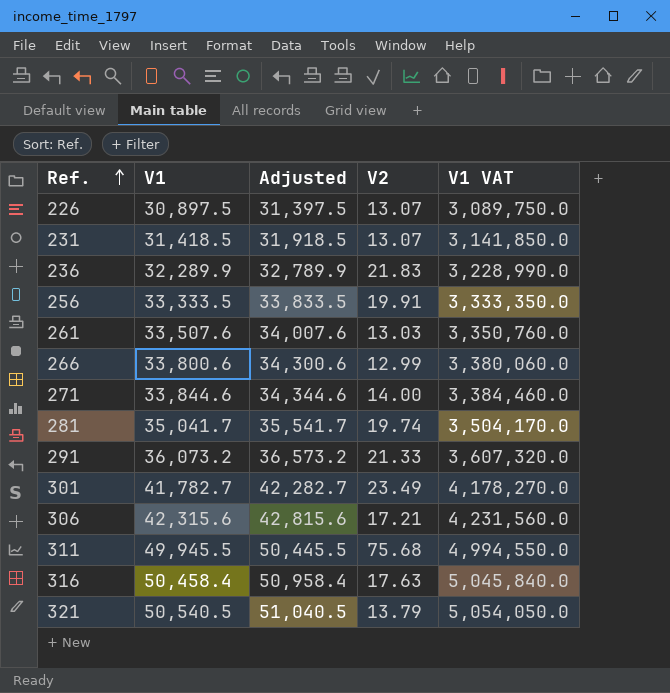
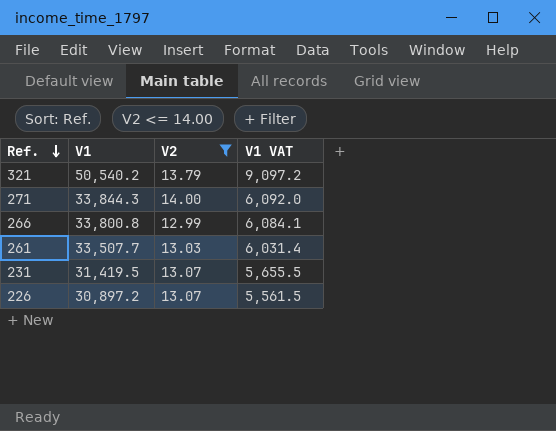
filter: none -> V2 <= 14.00
row order: Ref. ascending -> Ref. descending
column Adjusted | formula: [V1] + 500 -> none
column V1 VAT | formula: [V1] * 100 -> [V1] * 0.18
321 | V1: 50,540.5 -> 50,540.2
271 | V1: 33,844.6 -> 33,844.3
266 | V1: 33,800.6 -> 33,800.8
261 | V1: 33,507.6 -> 33,507.7
231 | V1: 31,418.5 -> 31,419.5
226 | V1: 30,897.5 -> 30,897.2

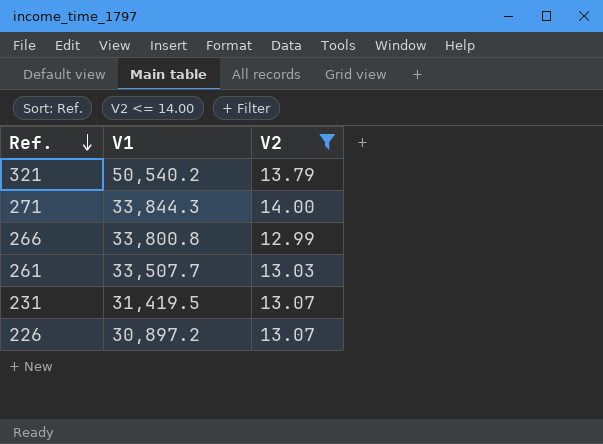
column V1 VAT | formula: [V1] * 0.18 -> none

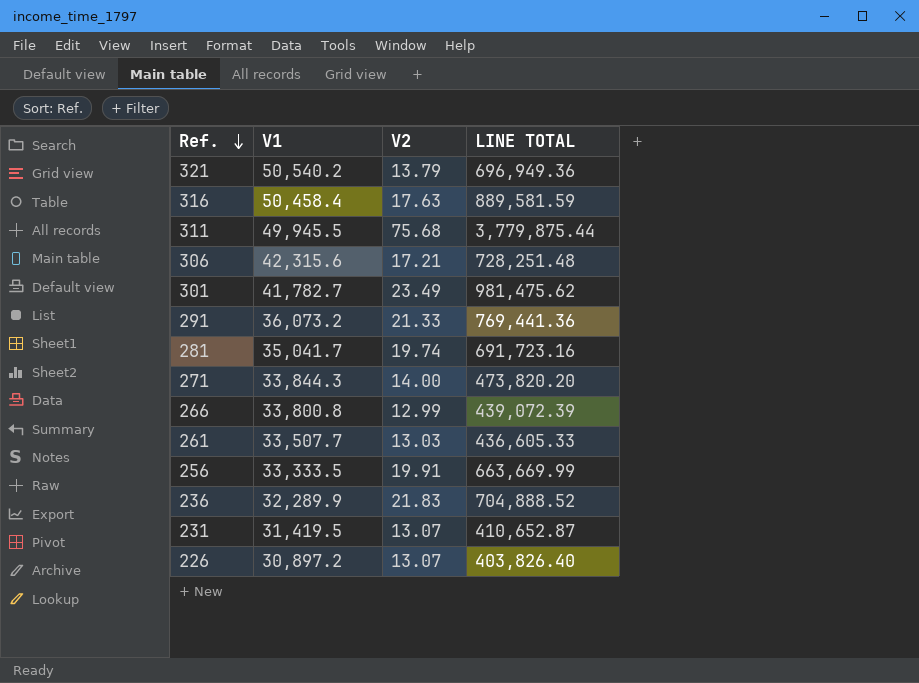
filter: V2 <= 14.00 -> none
column LINE TOTAL | formula: none -> [V1] * [V2]

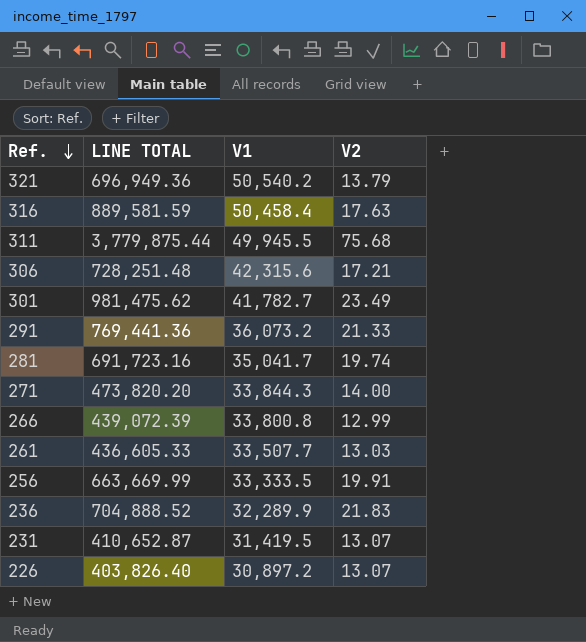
column LINE TOTAL | position: 4 -> 2

